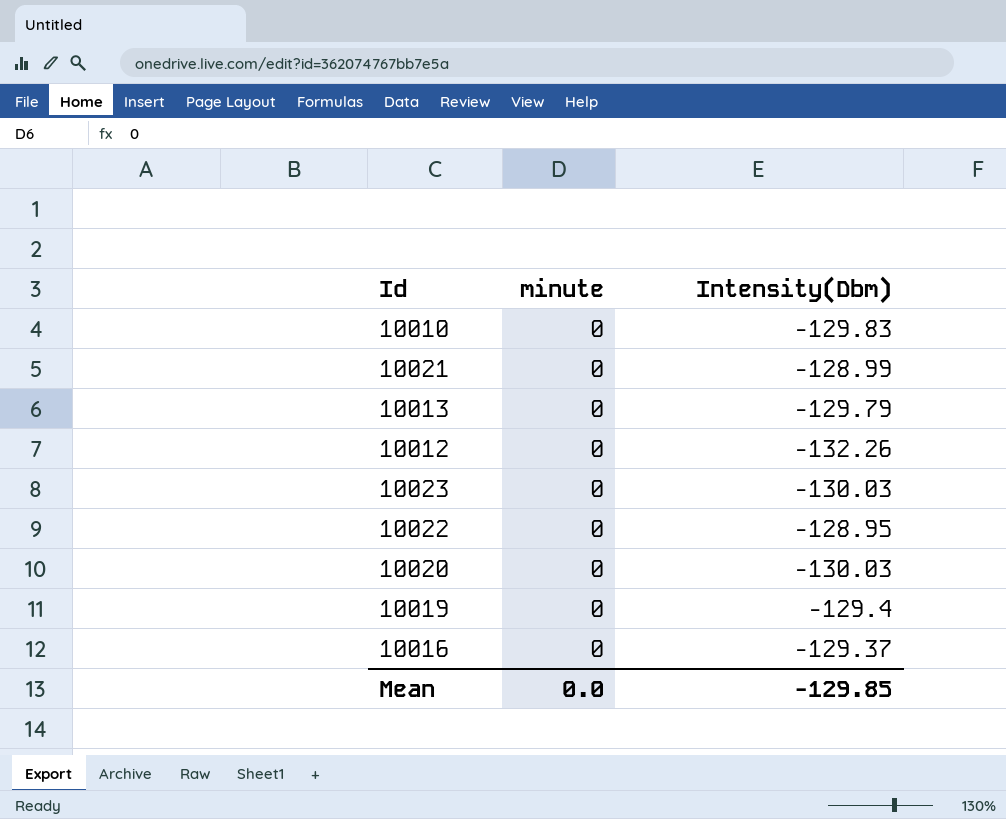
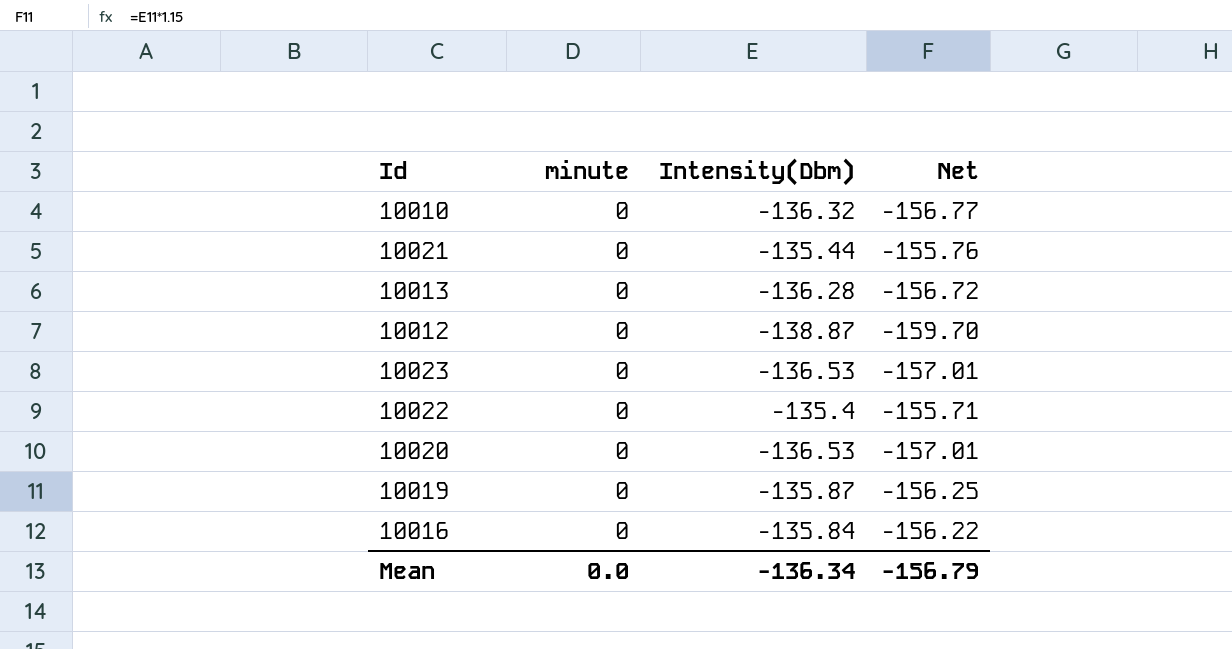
column Net | formula: none -> [Intensity(Dbm)] * 1.15
10010 | Intensity(Dbm): -129.83 -> -136.32
10021 | Intensity(Dbm): -128.99 -> -135.44
10013 | Intensity(Dbm): -129.79 -> -136.28
10012 | Intensity(Dbm): -132.26 -> -138.87
10023 | Intensity(Dbm): -130.03 -> -136.53
10022 | Intensity(Dbm): -128.95 -> -135.4
10020 | Intensity(Dbm): -130.03 -> -136.53
10019 | Intensity(Dbm): -129.4 -> -135.87
10016 | Intensity(Dbm): -129.37 -> -135.84
Mean | Intensity(Dbm): -129.85 -> -136.34

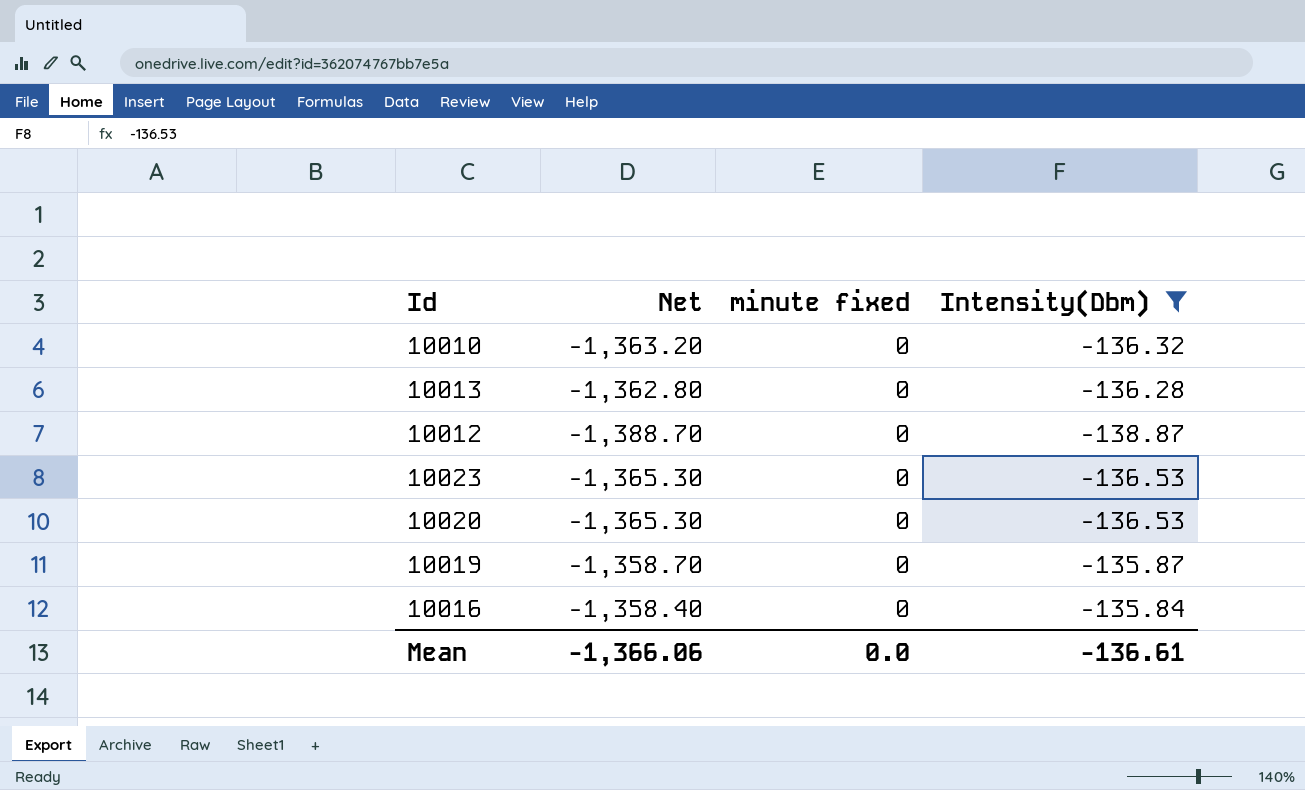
filter: none -> Intensity(Dbm) <= -135.84
column Net | formula: [Intensity(Dbm)] * 1.15 -> [Intensity(Dbm)] * 10
column Net | position: 4 -> 2
column name: minute -> minute fixed
Mean | Net: -156.79 -> -1,366.06
Mean | Intensity(Dbm): -136.34 -> -136.61

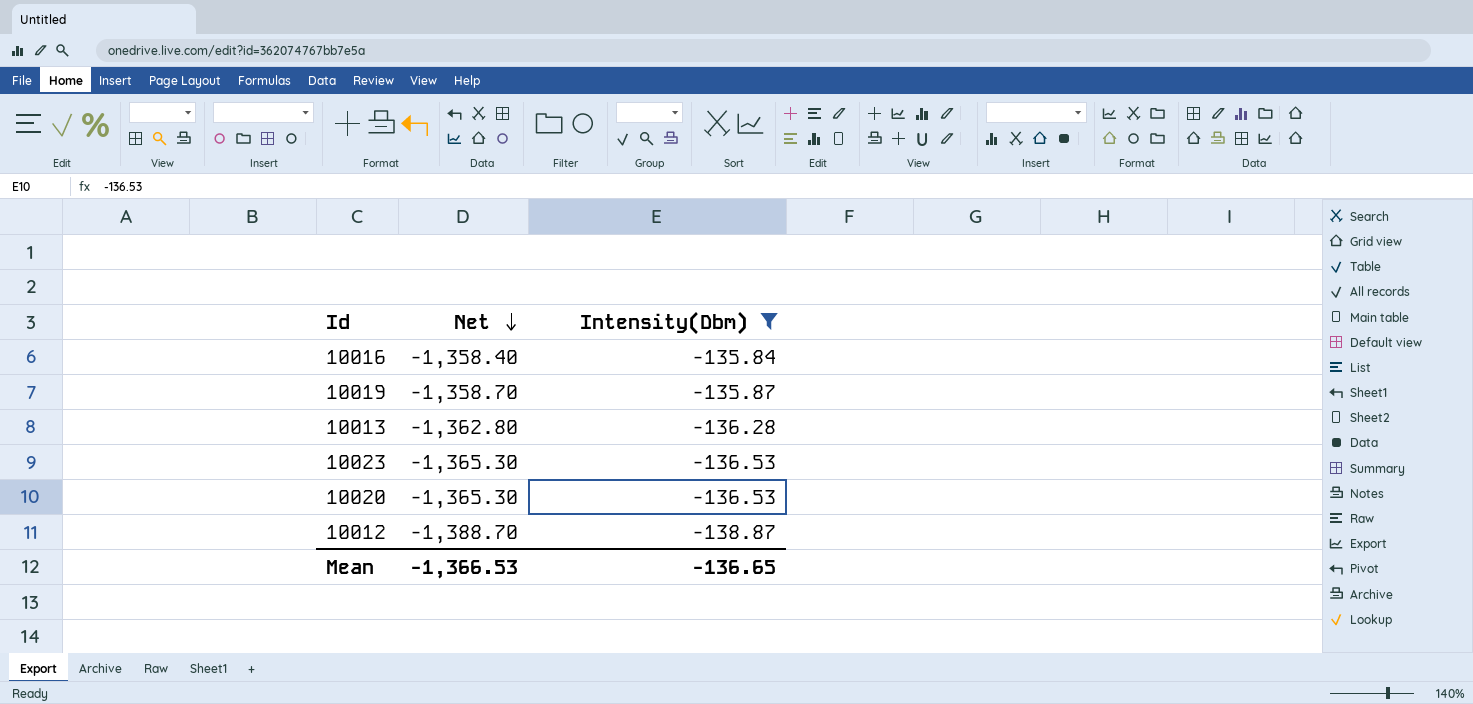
row order: none -> Net descending
column minute fixed | position: 3 -> none
row 10010: -1,363.20 | 0 | -136.32 -> none
Mean | Net: -1,366.06 -> -1,366.53
Mean | Intensity(Dbm): -136.61 -> -136.65

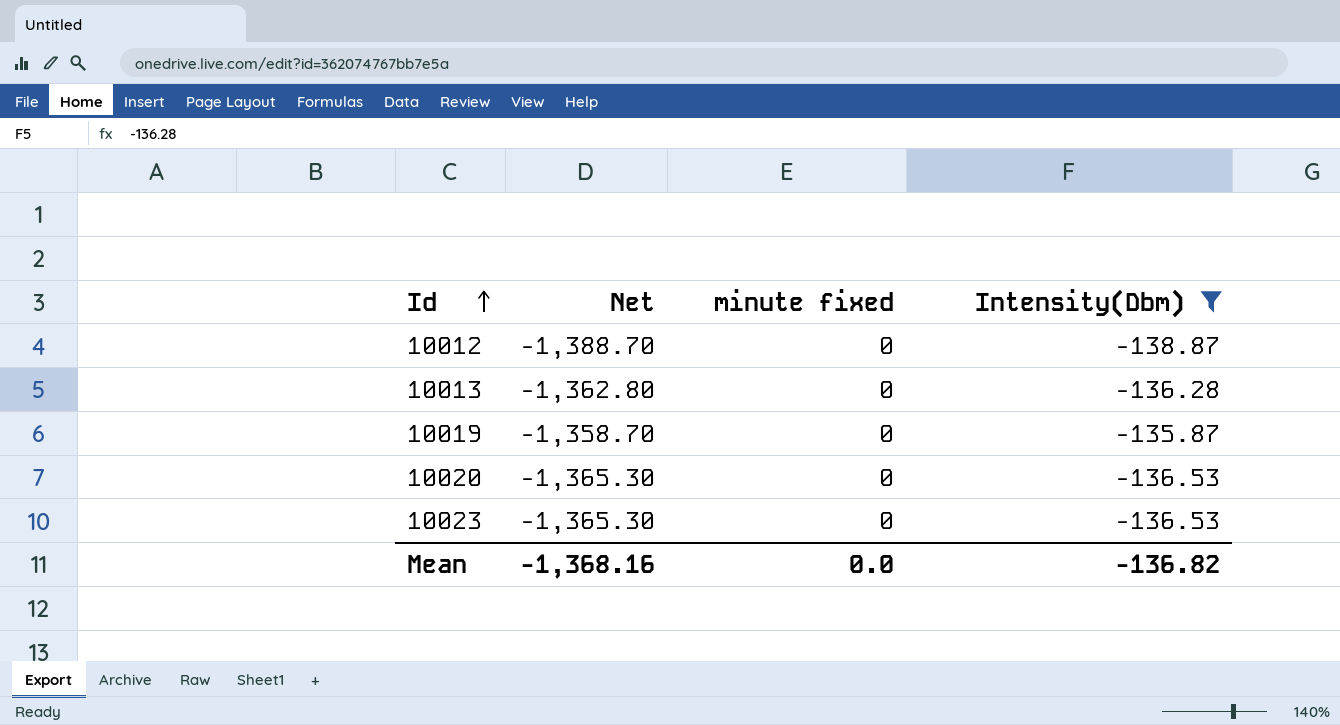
row order: Net descending -> Id ascending
column minute fixed | position: none -> 3
row 10016: -1,358.40 | -135.84 -> none
Mean | Net: -1,366.53 -> -1,368.16
Mean | Intensity(Dbm): -136.65 -> -136.82

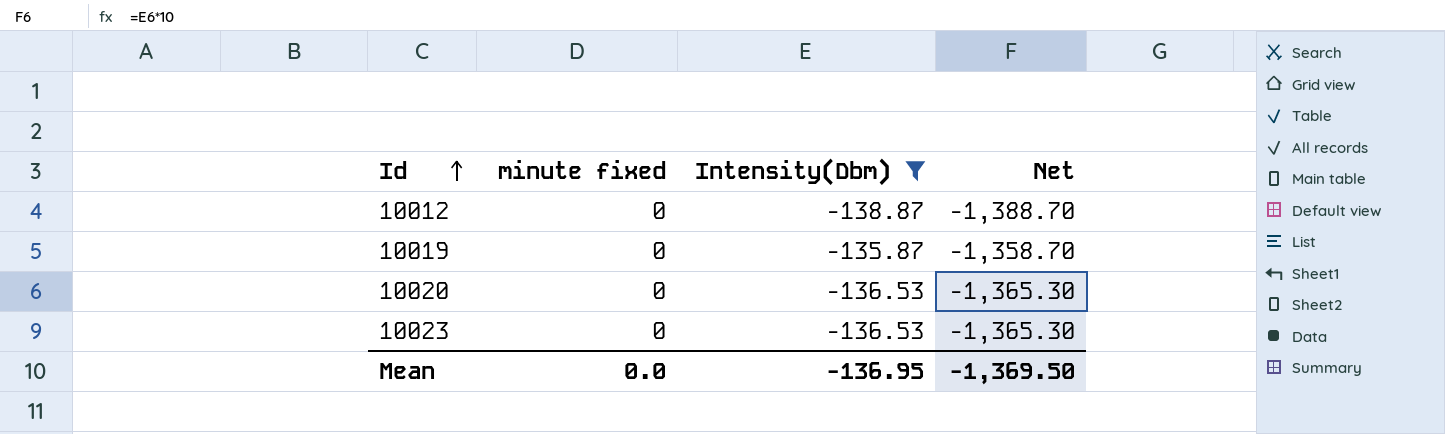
column Net | position: 2 -> 4
row 10013: -1,362.80 | 0 | -136.28 -> none
Mean | Intensity(Dbm): -136.82 -> -136.95
Mean | Net: -1,368.16 -> -1,369.50

